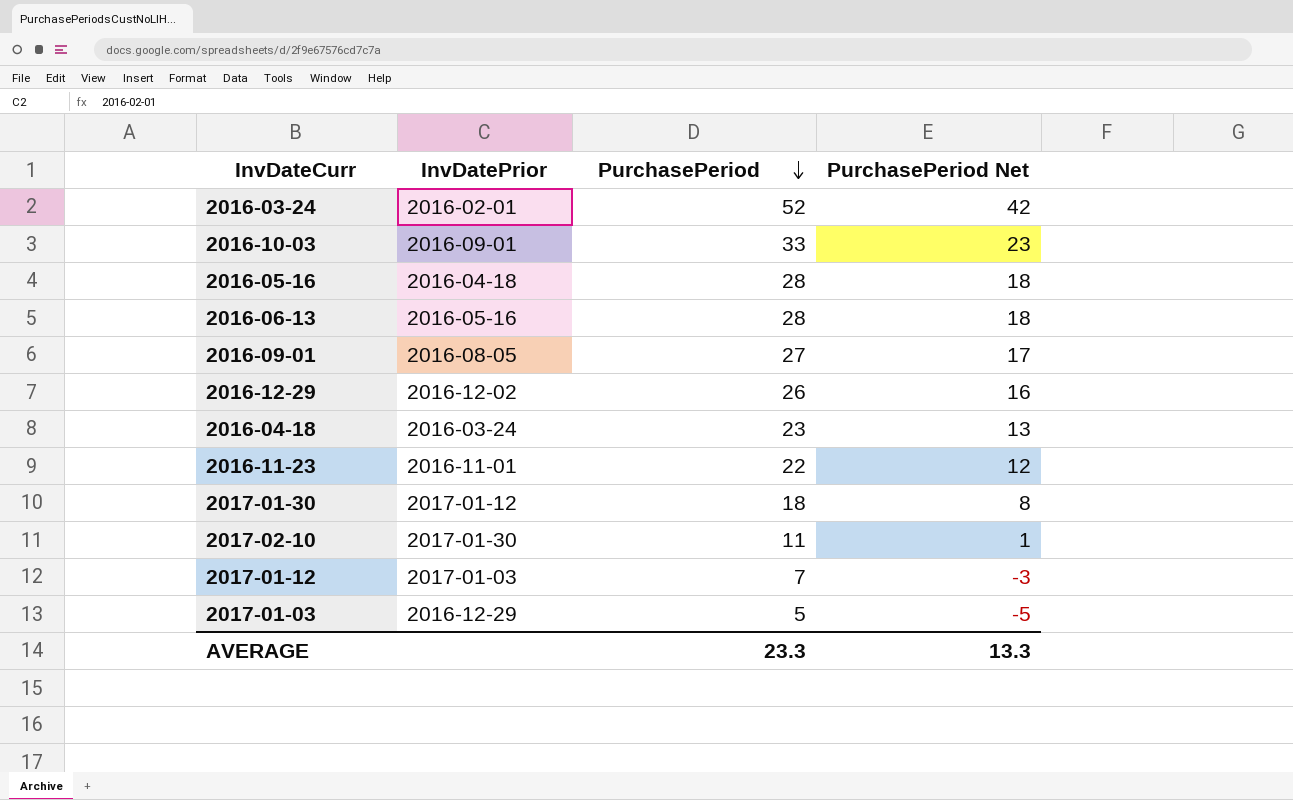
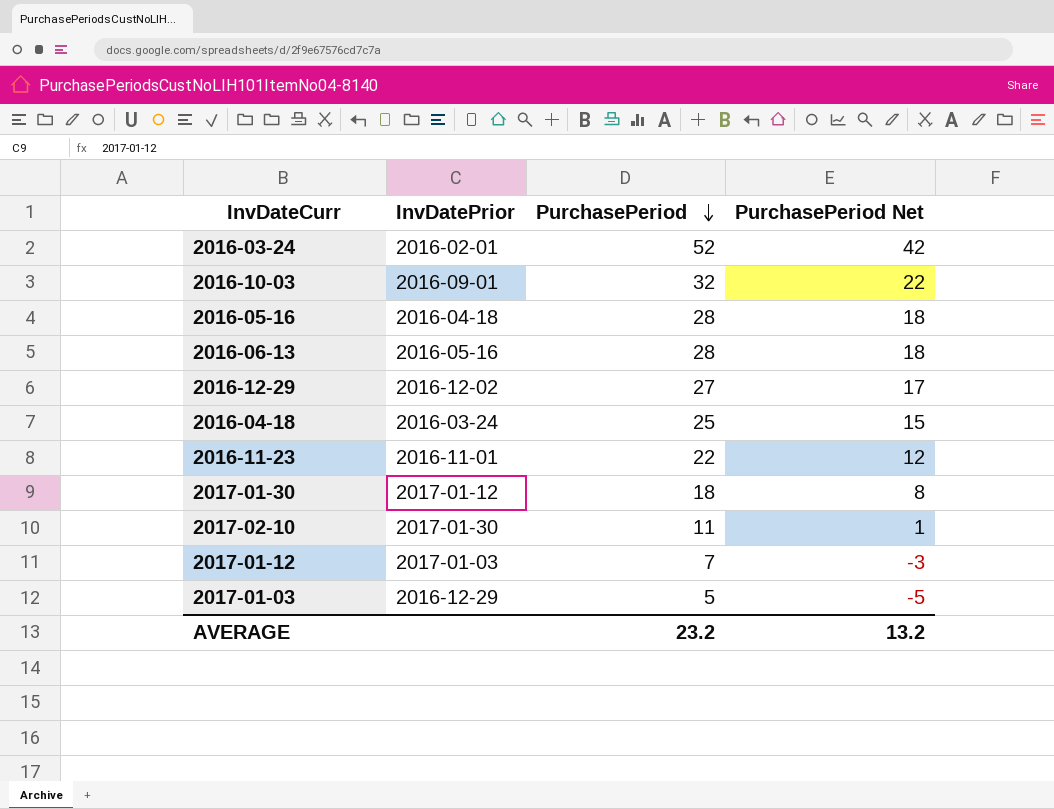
row 2016-09-01: 2016-08-05 | 27 | 17 -> none
2016-10-03 | PurchasePeriod: 33 -> 32
2016-10-03 | PurchasePeriod Net: 23 -> 22
2016-12-29 | PurchasePeriod: 26 -> 27
2016-12-29 | PurchasePeriod Net: 16 -> 17
2016-04-18 | PurchasePeriod: 23 -> 25
2016-04-18 | PurchasePeriod Net: 13 -> 15
AVERAGE | PurchasePeriod: 23.3 -> 23.2
AVERAGE | PurchasePeriod Net: 13.3 -> 13.2

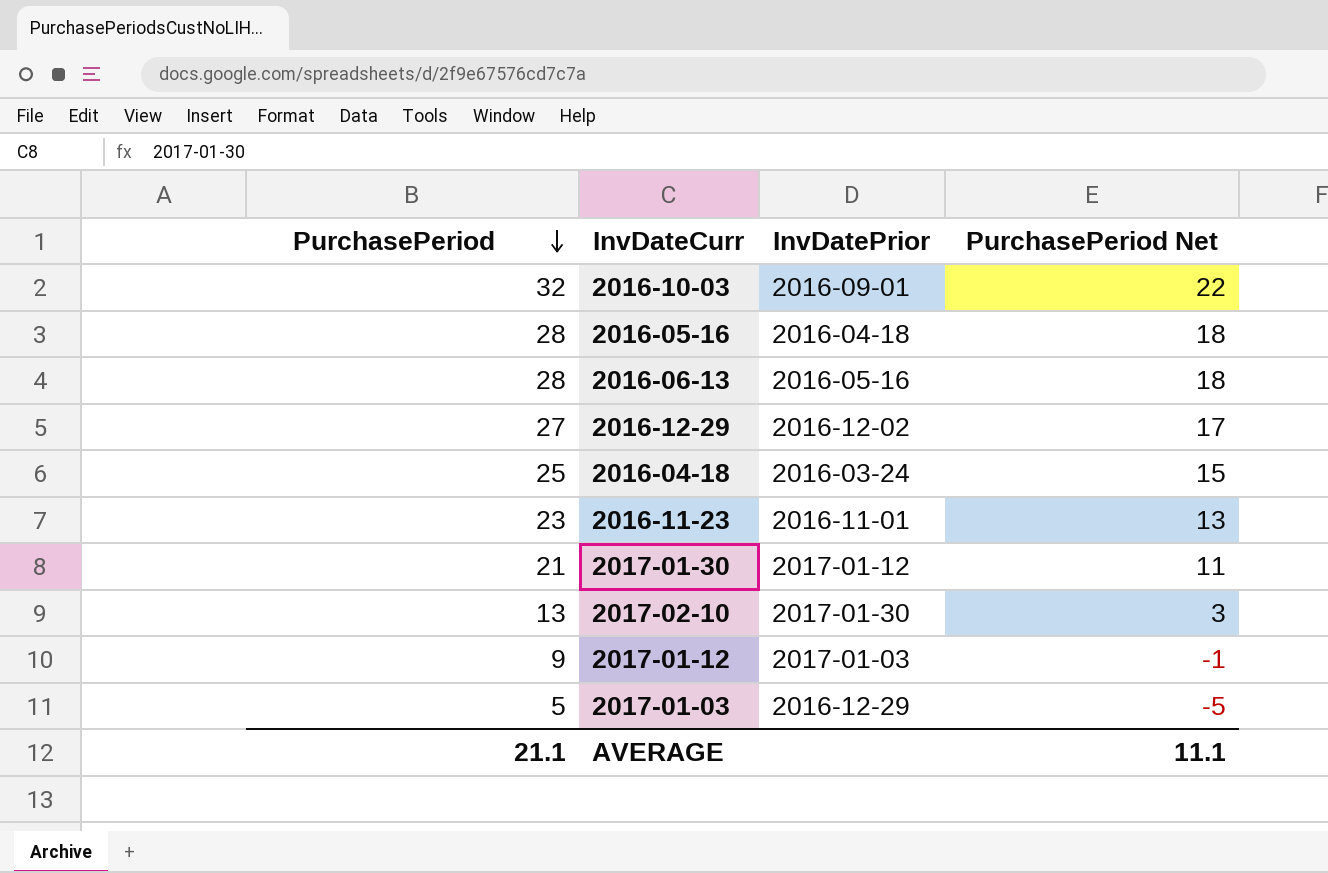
column PurchasePeriod | position: 3 -> 1
row 2016-03-24: 2016-02-01 | 52 | 42 -> none
2016-11-23 | PurchasePeriod: 22 -> 23
2016-11-23 | PurchasePeriod Net: 12 -> 13
2017-01-30 | PurchasePeriod: 18 -> 21
2017-01-30 | PurchasePeriod Net: 8 -> 11
2017-02-10 | PurchasePeriod: 11 -> 13
2017-02-10 | PurchasePeriod Net: 1 -> 3
2017-01-12 | PurchasePeriod: 7 -> 9
2017-01-12 | PurchasePeriod Net: -3 -> -1
AVERAGE | PurchasePeriod: 23.2 -> 21.1
AVERAGE | PurchasePeriod Net: 13.2 -> 11.1

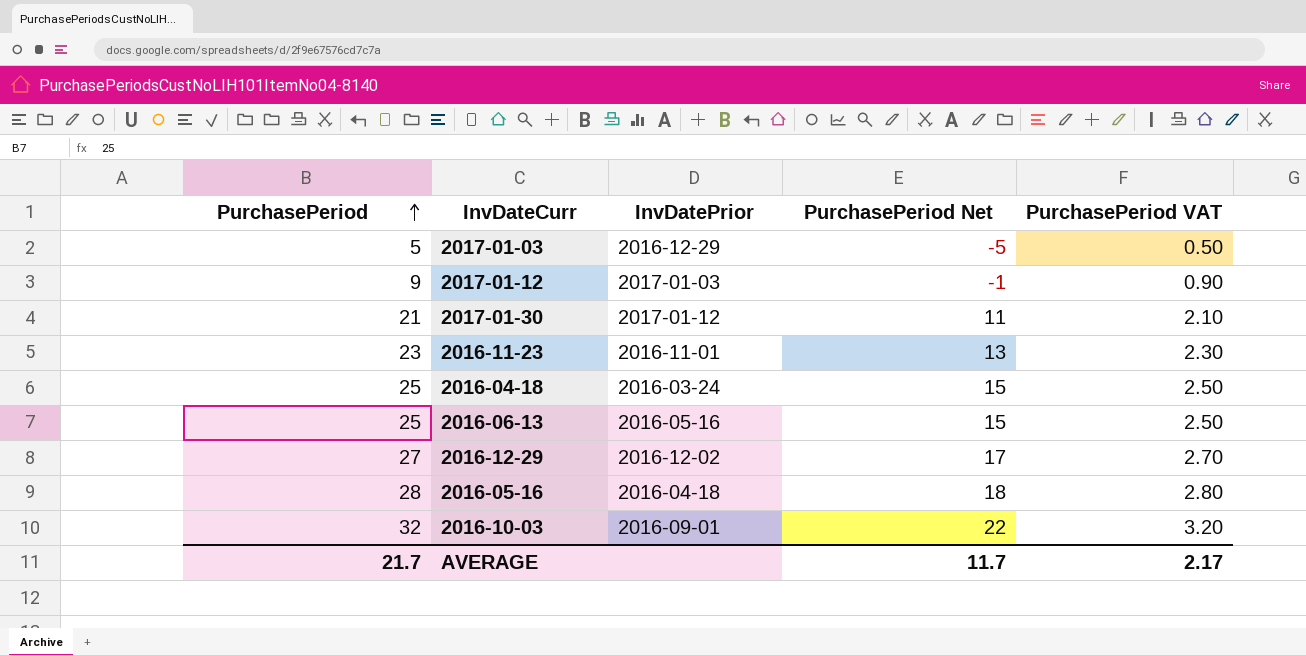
row order: PurchasePeriod descending -> PurchasePeriod ascending
column PurchasePeriod VAT | formula: none -> [PurchasePeriod] * 0.1
row 2017-02-10: 13 | 2017-01-30 | 3 -> none
2016-06-13 | PurchasePeriod: 28 -> 25
2016-06-13 | PurchasePeriod Net: 18 -> 15
AVERAGE | PurchasePeriod: 21.1 -> 21.7
AVERAGE | PurchasePeriod Net: 11.1 -> 11.7

